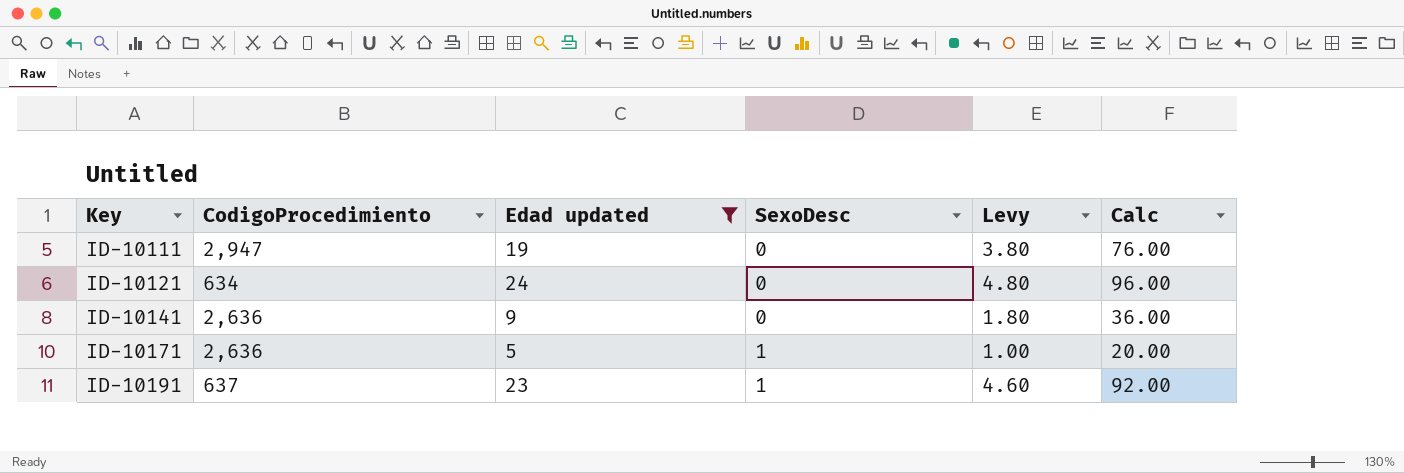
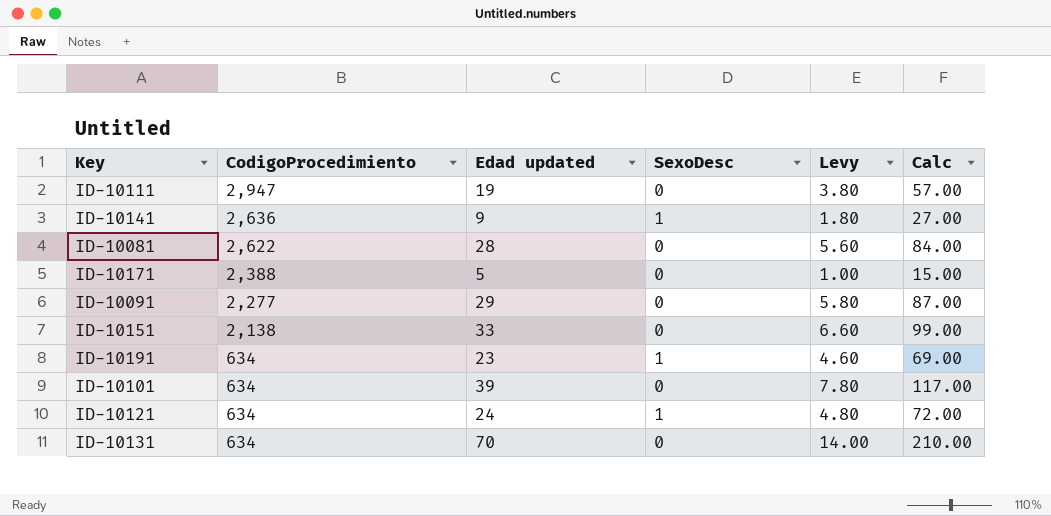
filter: Edad updated <= 24 -> none
row order: Key ascending -> CodigoProcedimiento descending
column Calc | formula: [Edad updated] * 4 -> [Edad updated] * 3
ID-10141 | SexoDesc: 0 -> 1
ID-10171 | CodigoProcedimiento: 2,636 -> 2,388
ID-10171 | SexoDesc: 1 -> 0
ID-10191 | CodigoProcedimiento: 637 -> 634
ID-10121 | SexoDesc: 0 -> 1

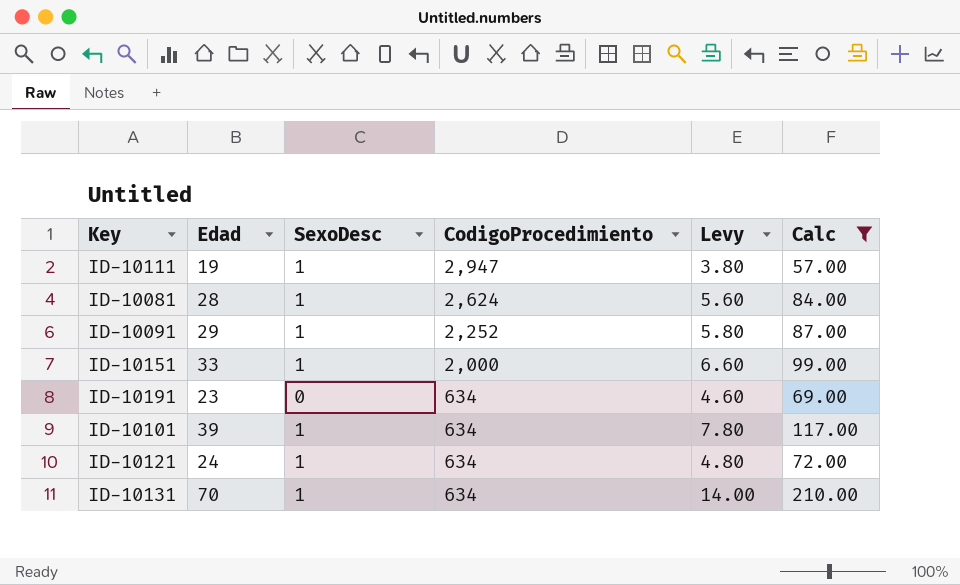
filter: none -> Calc >= 57.00
column name: Edad updated -> Edad
column CodigoProcedimiento | position: 2 -> 4
ID-10111 | SexoDesc: 0 -> 1
ID-10081 | SexoDesc: 0 -> 1
ID-10081 | CodigoProcedimiento: 2,622 -> 2,624
ID-10091 | SexoDesc: 0 -> 1
ID-10091 | CodigoProcedimiento: 2,277 -> 2,252
ID-10151 | SexoDesc: 0 -> 1
ID-10151 | CodigoProcedimiento: 2,138 -> 2,000
ID-10191 | SexoDesc: 1 -> 0
ID-10101 | SexoDesc: 0 -> 1
ID-10131 | SexoDesc: 0 -> 1

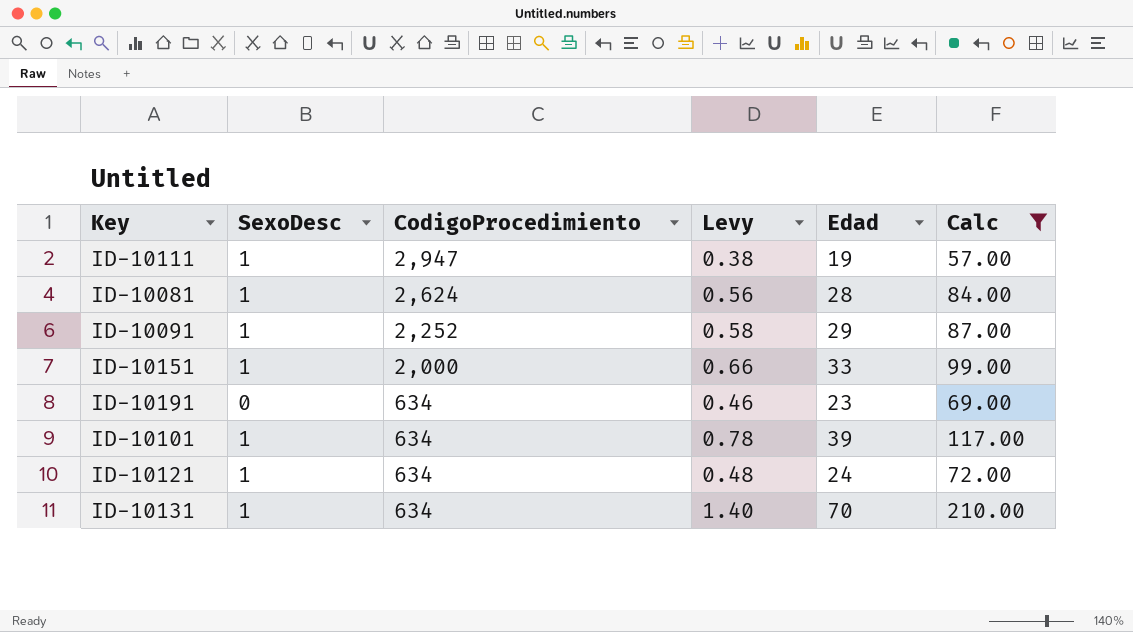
column Levy | formula: [Edad] * 0.2 -> [Edad] * 0.02
column Edad | position: 2 -> 5

